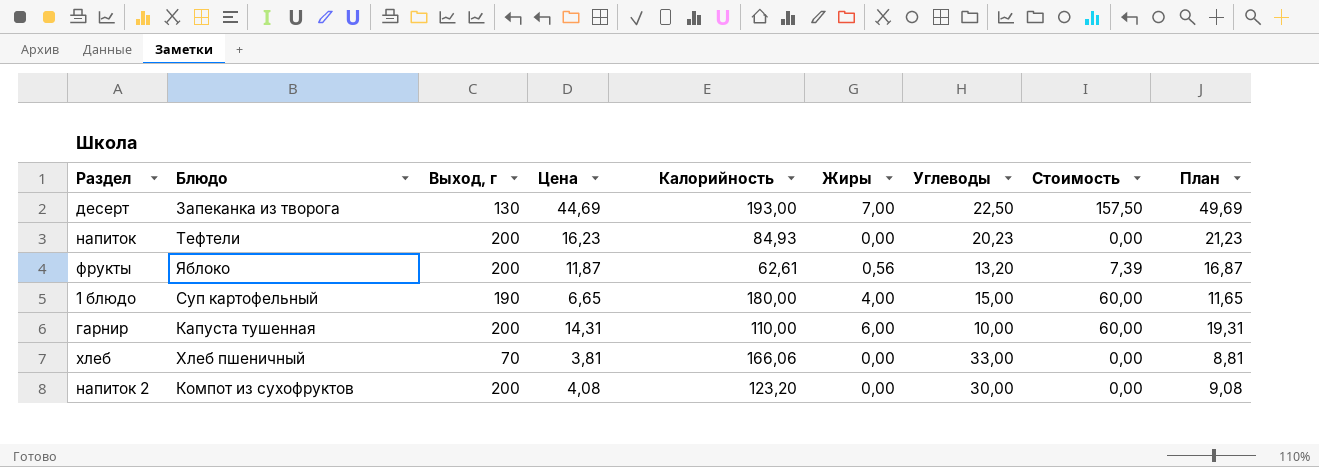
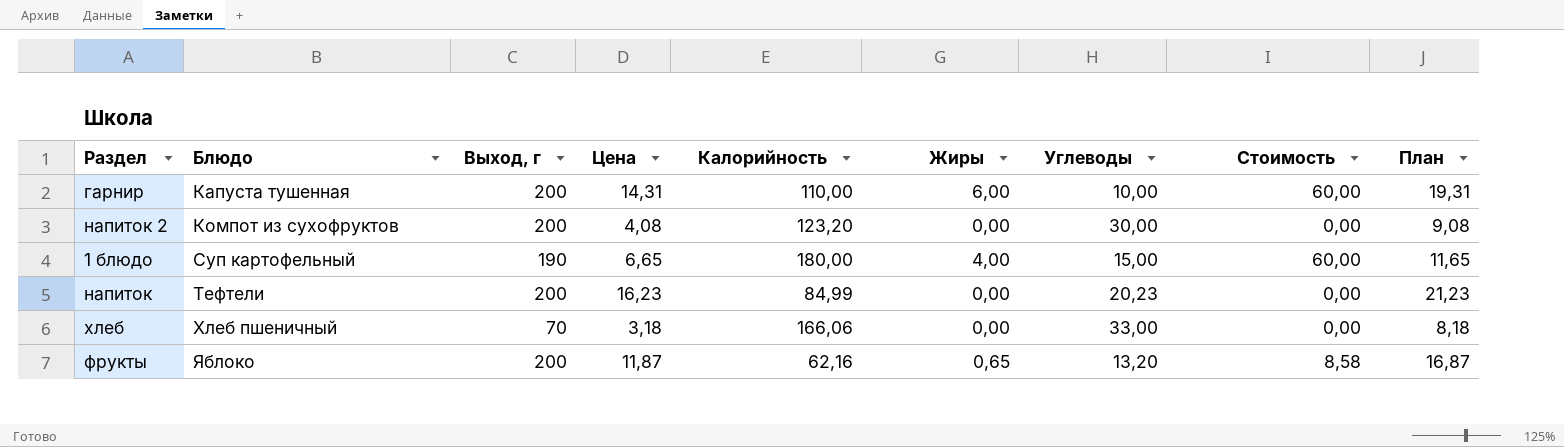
row order: none -> Блюдо ascending
row десерт: Запеканка из творога | 130 | 44,69 | 193,00 | 7,00 | 22,50 | 157,50 | 49,69 -> none
напиток | Калорийность: 84,93 -> 84,99
хлеб | Цена: 3,81 -> 3,18
хлеб | План: 8,81 -> 8,18
фрукты | Калорийность: 62,61 -> 62,16
фрукты | Жиры: 0,56 -> 0,65
фрукты | Стоимость: 7,39 -> 8,58

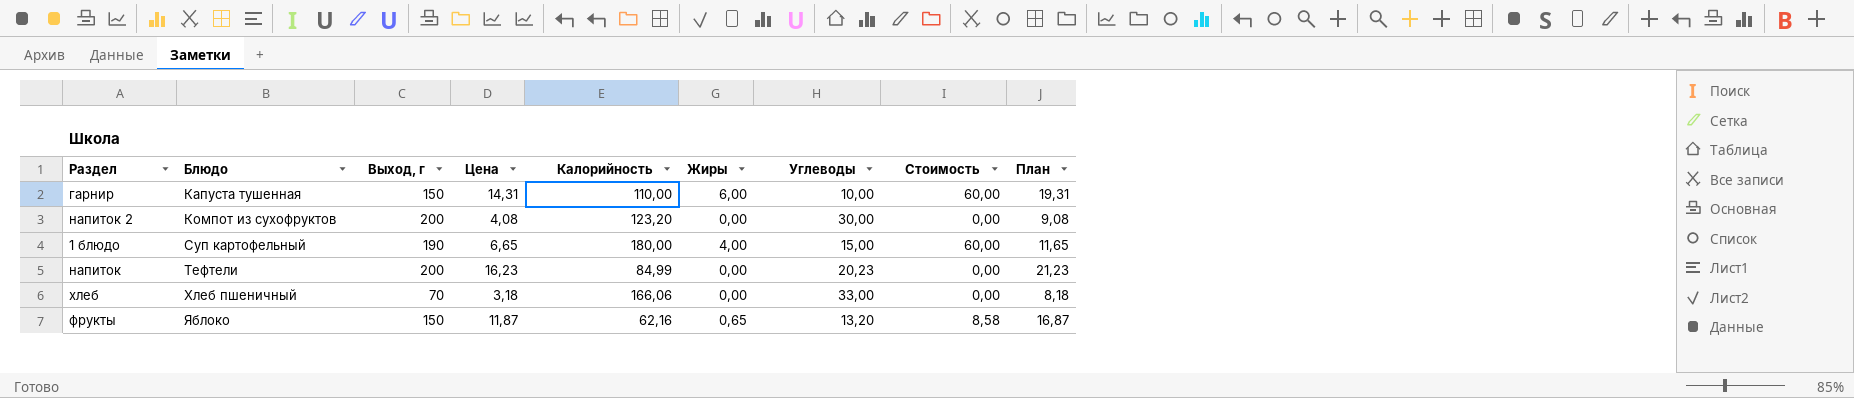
гарнир | Выход, г: 200 -> 150
фрукты | Выход, г: 200 -> 150

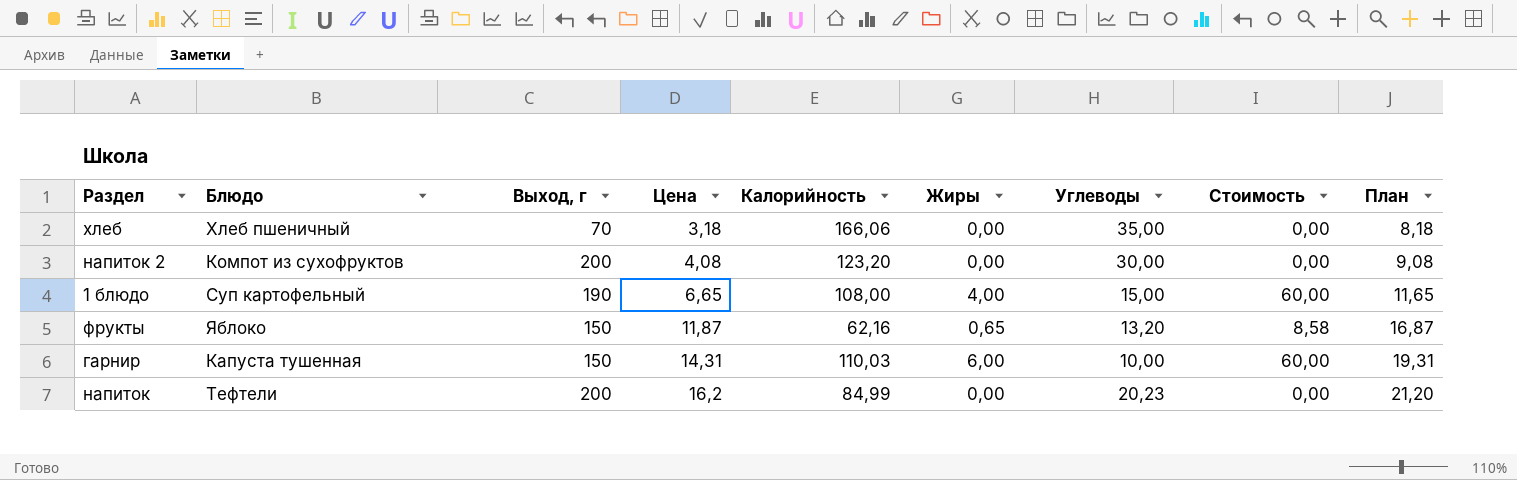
row order: Блюдо ascending -> Цена ascending
хлеб | Углеводы: 33,00 -> 35,00
1 блюдо | Калорийность: 180,00 -> 108,00
гарнир | Калорийность: 110,00 -> 110,03
напиток | Цена: 16,23 -> 16,2
напиток | План: 21,23 -> 21,20

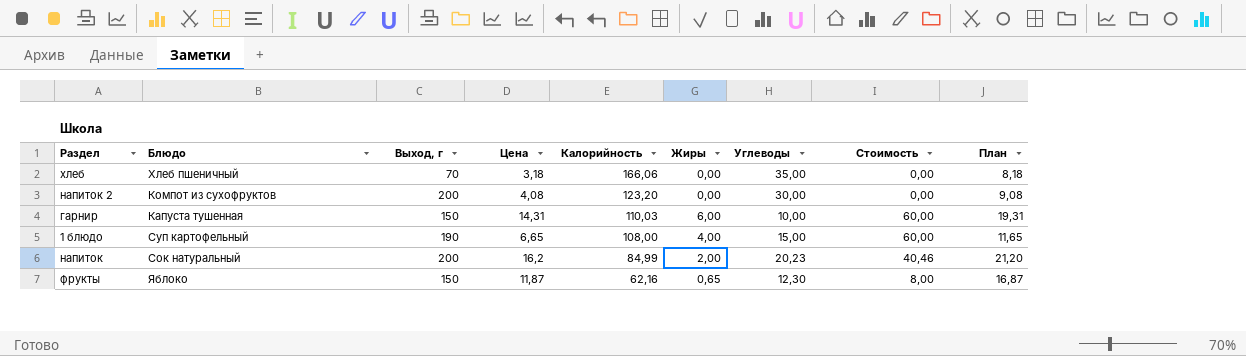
row order: Цена ascending -> Калорийность descending
напиток | Блюдо: Тефтели -> Сок натуральный
напиток | Жиры: 0,00 -> 2,00
напиток | Стоимость: 0,00 -> 40,46
фрукты | Углеводы: 13,20 -> 12,30
фрукты | Стоимость: 8,58 -> 8,00

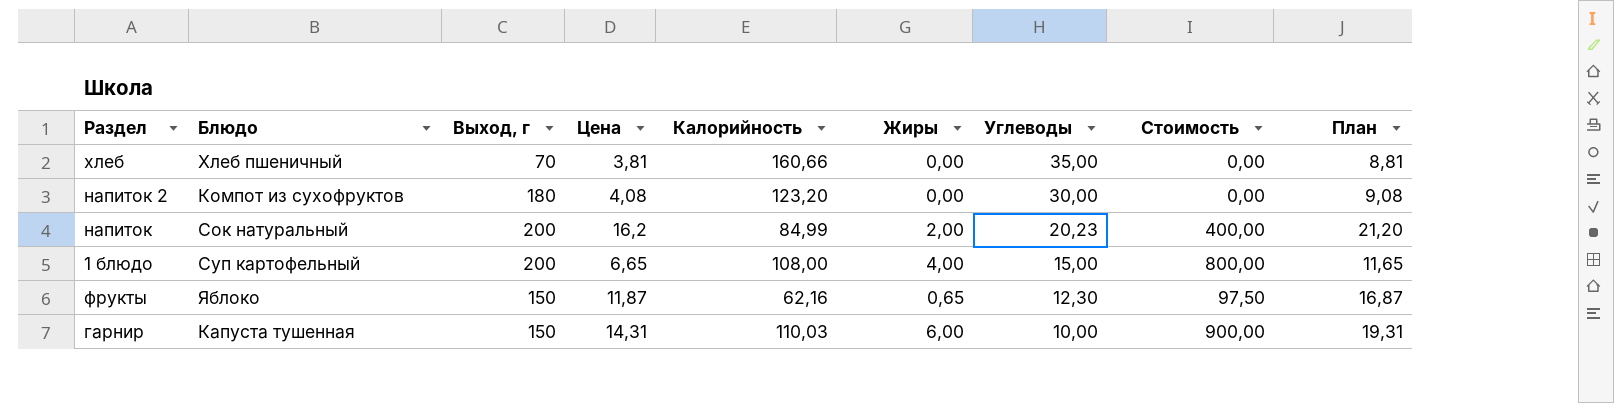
row order: Калорийность descending -> Углеводы descending
column Стоимость | formula: [Жиры] * [Углеводы] -> [Выход, г] * [Жиры]
хлеб | Цена: 3,18 -> 3,81
хлеб | Калорийность: 166,06 -> 160,66
хлеб | План: 8,18 -> 8,81
напиток 2 | Выход, г: 200 -> 180
1 блюдо | Выход, г: 190 -> 200

